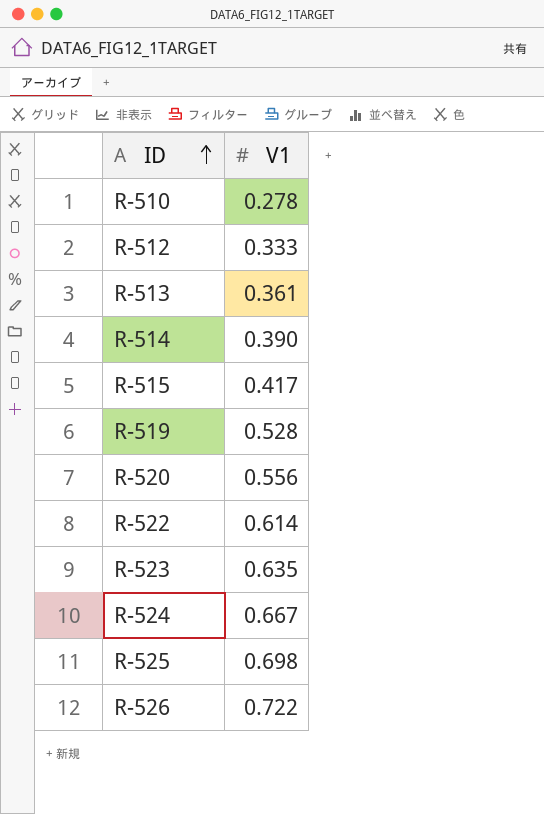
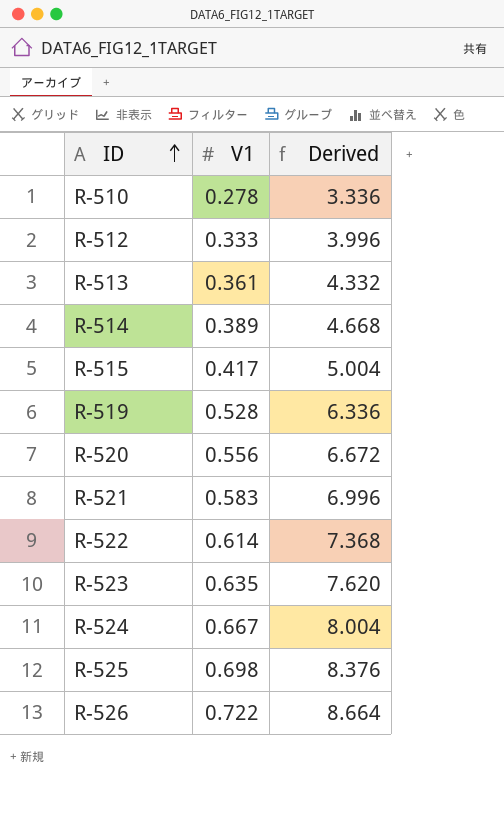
column Derived | formula: none -> [V1] * 12
R-514 | V1: 0.390 -> 0.389
row R-521: none -> 0.583 | 6.996

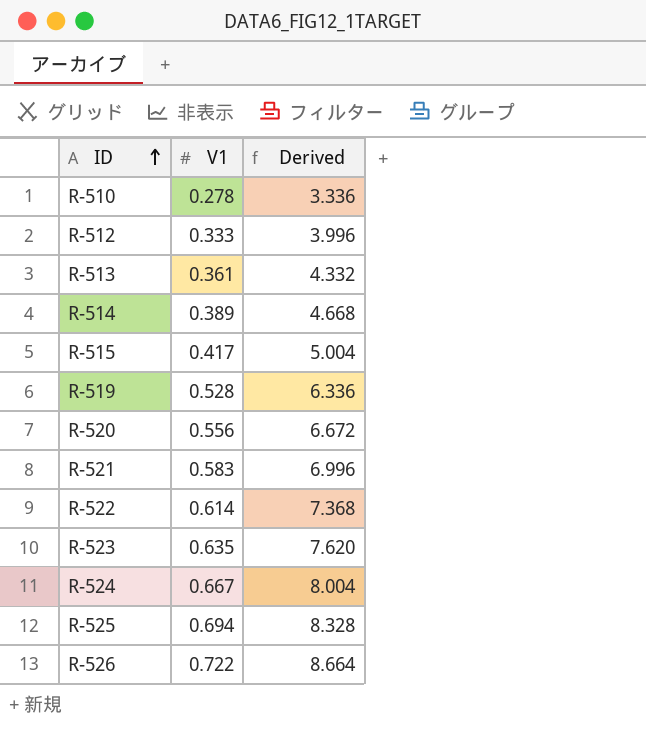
R-525 | V1: 0.698 -> 0.694
R-525 | Derived: 8.376 -> 8.328

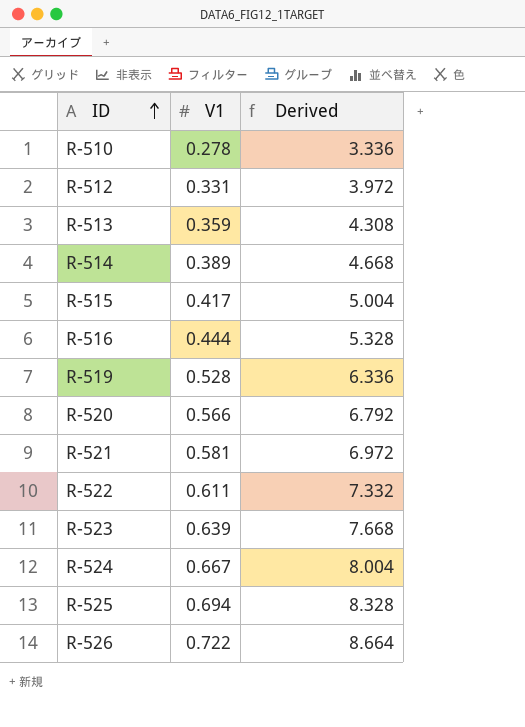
R-512 | V1: 0.333 -> 0.331
R-512 | Derived: 3.996 -> 3.972
R-513 | V1: 0.361 -> 0.359
R-513 | Derived: 4.332 -> 4.308
row R-516: none -> 0.444 | 5.328
R-520 | V1: 0.556 -> 0.566
R-520 | Derived: 6.672 -> 6.792
R-521 | V1: 0.583 -> 0.581
R-521 | Derived: 6.996 -> 6.972
R-522 | V1: 0.614 -> 0.611
R-522 | Derived: 7.368 -> 7.332
R-523 | V1: 0.635 -> 0.639
R-523 | Derived: 7.620 -> 7.668

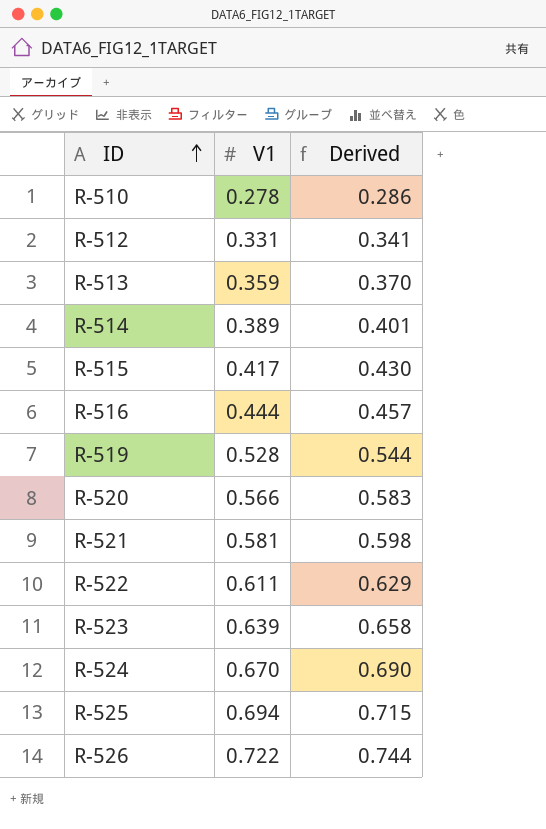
column Derived | formula: [V1] * 12 -> [V1] * 1.03
R-524 | V1: 0.667 -> 0.670

